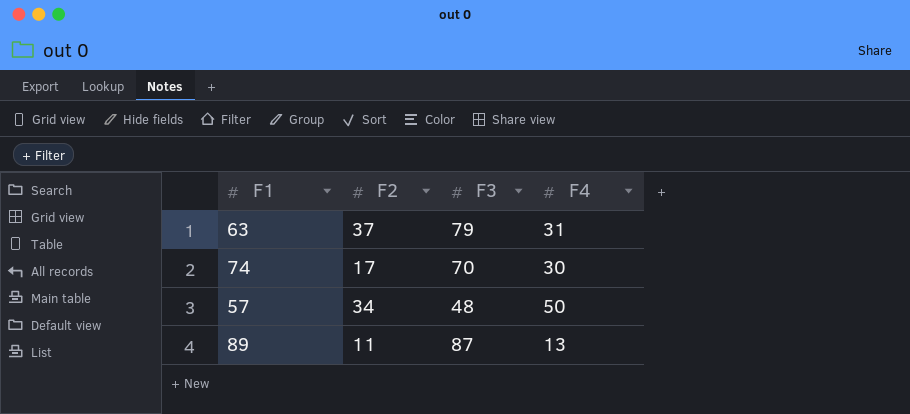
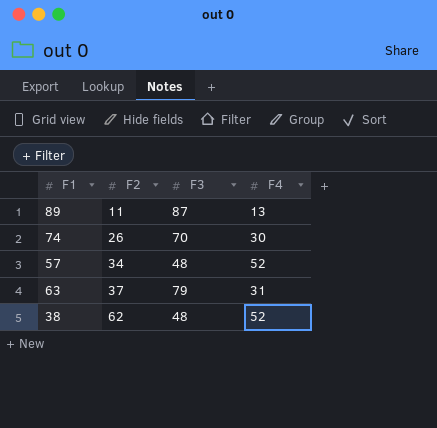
row order: none -> F2 ascending
74 | F2: 17 -> 26
57 | F4: 50 -> 52
row 38: none -> 62 | 48 | 52

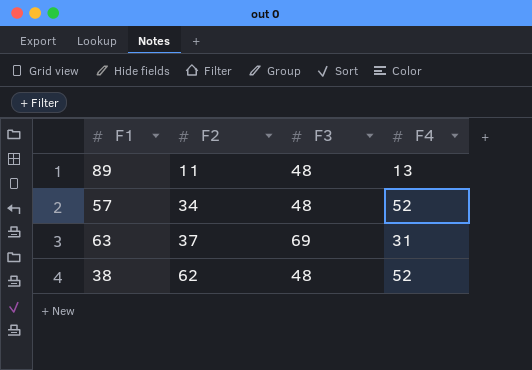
row 74: 26 | 70 | 30 -> none
89 | F3: 87 -> 48
63 | F3: 79 -> 69

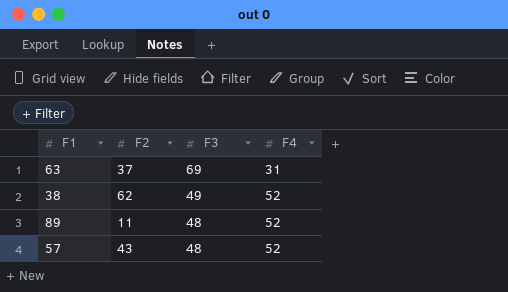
row order: F2 ascending -> F3 descending
38 | F3: 48 -> 49
89 | F4: 13 -> 52
57 | F2: 34 -> 43

